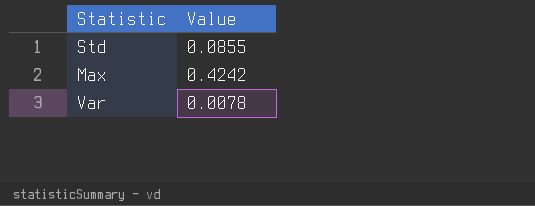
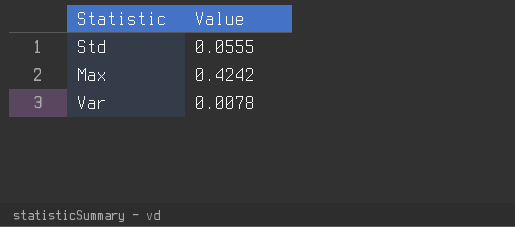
Std | Value: 0.0855 -> 0.0555

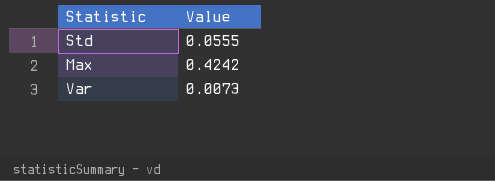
Var | Value: 0.0078 -> 0.0073

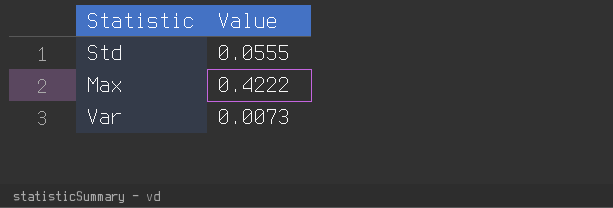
Max | Value: 0.4242 -> 0.4222

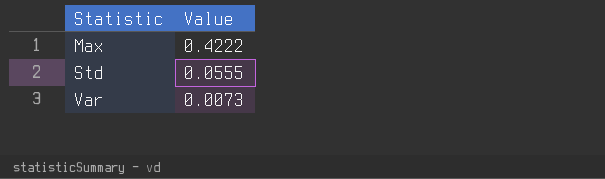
row order: none -> Statistic ascending

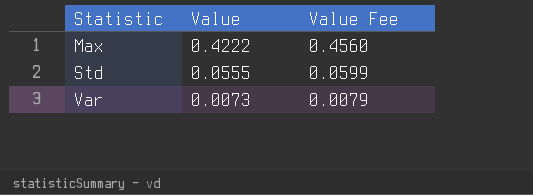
column Value Fee | formula: none -> [Value] * 1.08

